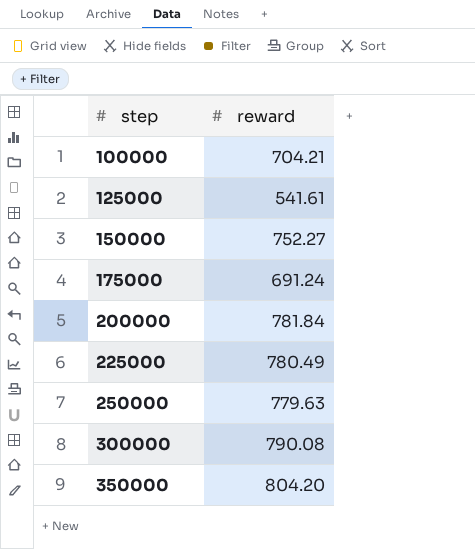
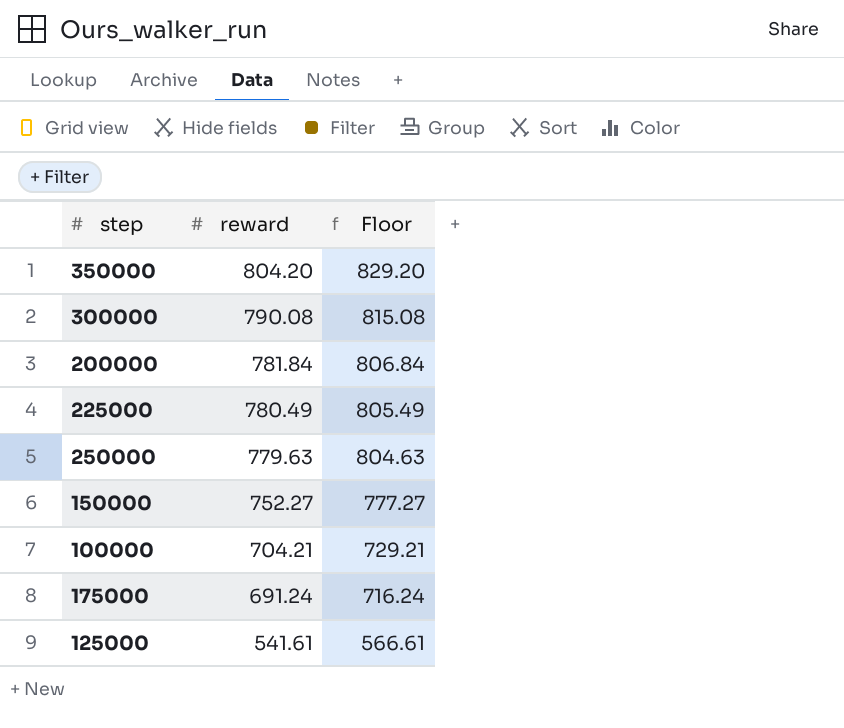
row order: step ascending -> reward descending
column Floor | formula: none -> [reward] + 25

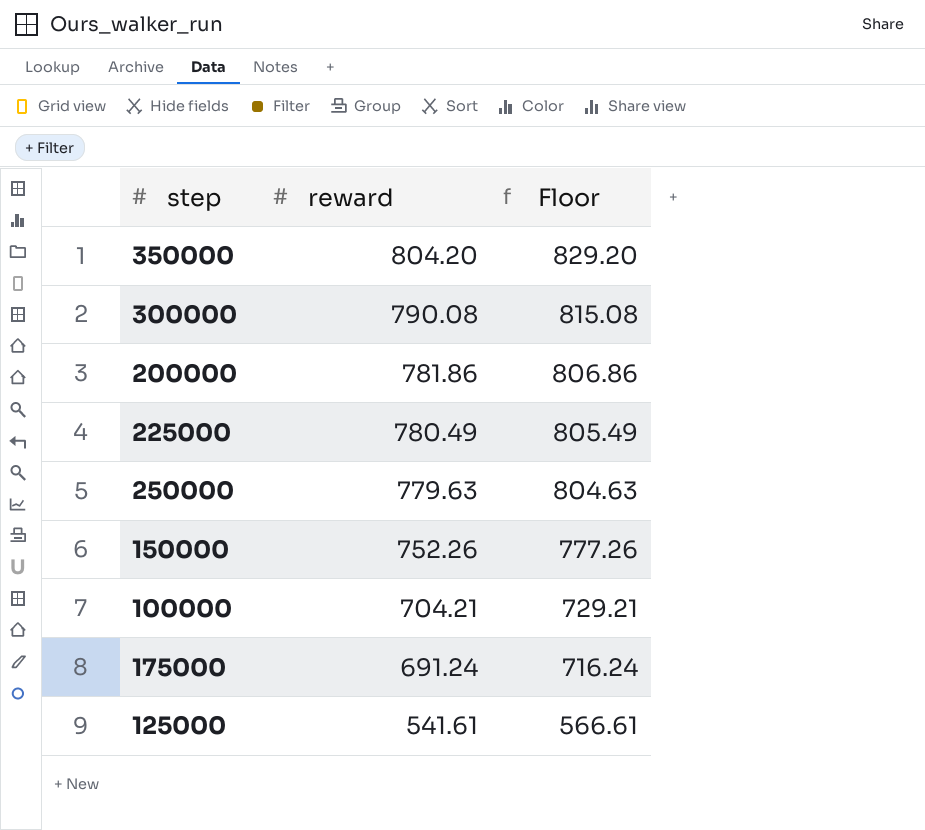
200000 | reward: 781.84 -> 781.86
200000 | Floor: 806.84 -> 806.86
150000 | reward: 752.27 -> 752.26
150000 | Floor: 777.27 -> 777.26

